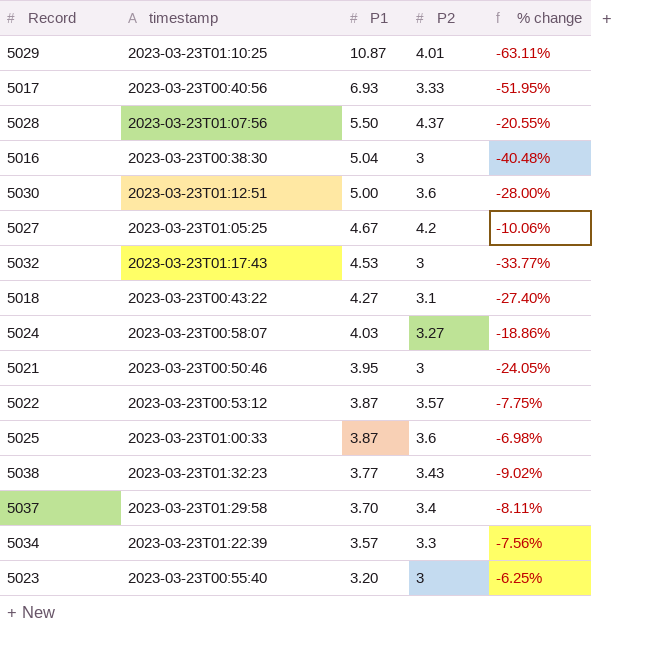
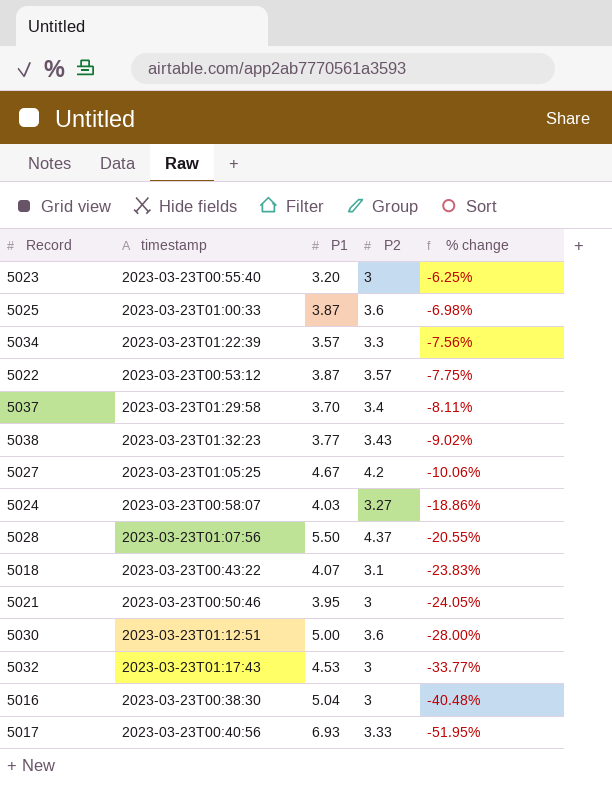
row order: P1 descending -> % change descending
row 5029: 2023-03-23T01:10:25 | 10.87 | 4.01 | -63.11% -> none
5018 | P1: 4.27 -> 4.07
5018 | % change: -27.40% -> -23.83%

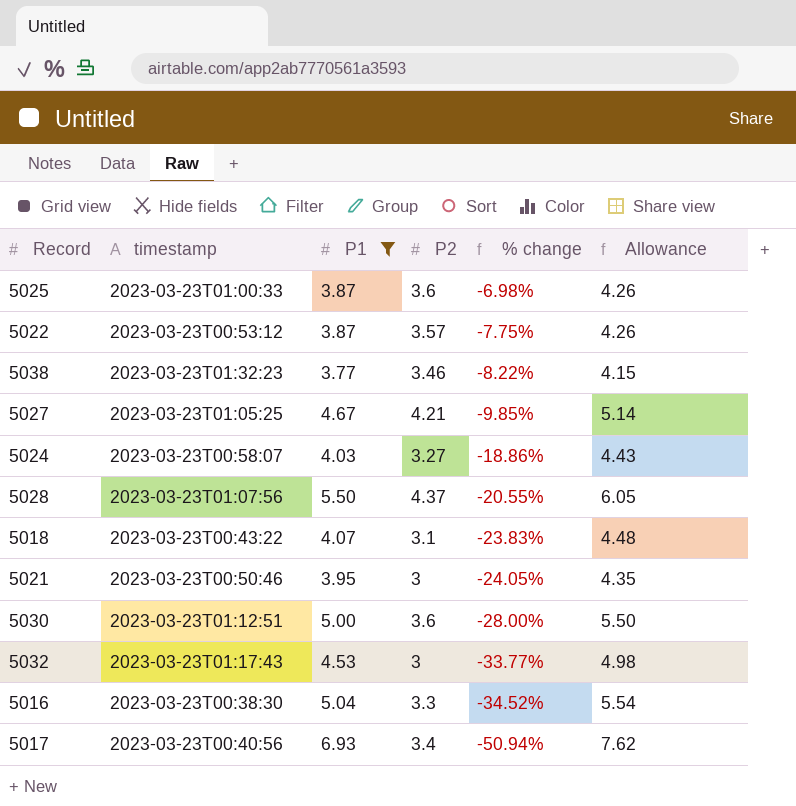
filter: none -> P1 >= 3.77
column Allowance | formula: none -> [P1] * 1.1
5038 | P2: 3.43 -> 3.46
5038 | % change: -9.02% -> -8.22%
5027 | P2: 4.2 -> 4.21
5027 | % change: -10.06% -> -9.85%
5016 | P2: 3 -> 3.3
5016 | % change: -40.48% -> -34.52%
5017 | P2: 3.33 -> 3.4
5017 | % change: -51.95% -> -50.94%

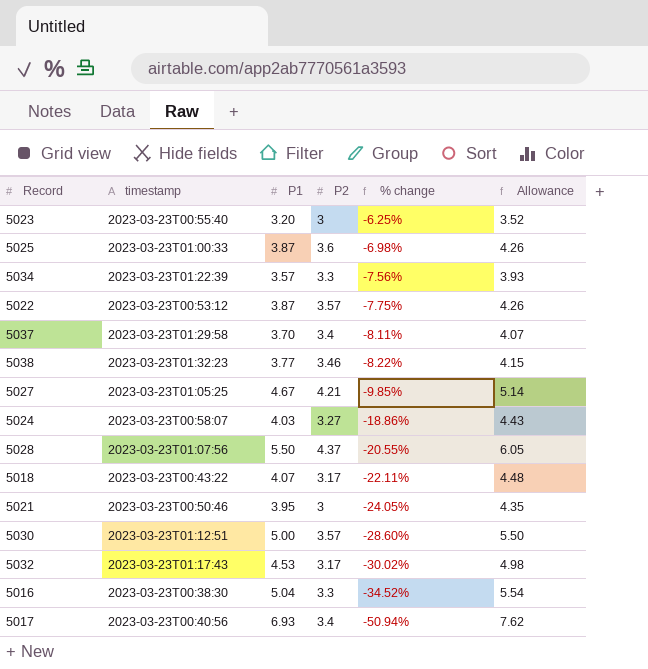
filter: P1 >= 3.77 -> none
5018 | P2: 3.1 -> 3.17
5018 | % change: -23.83% -> -22.11%
5030 | P2: 3.6 -> 3.57
5030 | % change: -28.00% -> -28.60%
5032 | P2: 3 -> 3.17
5032 | % change: -33.77% -> -30.02%

